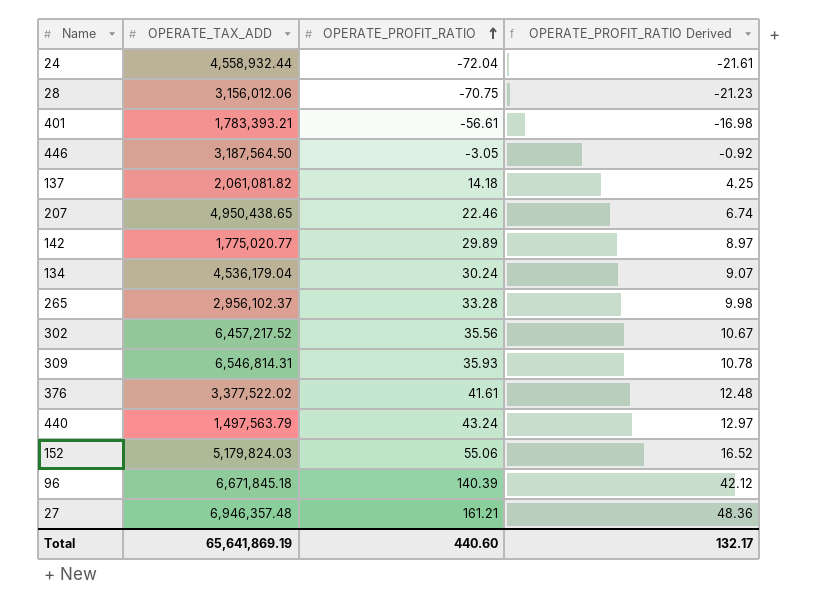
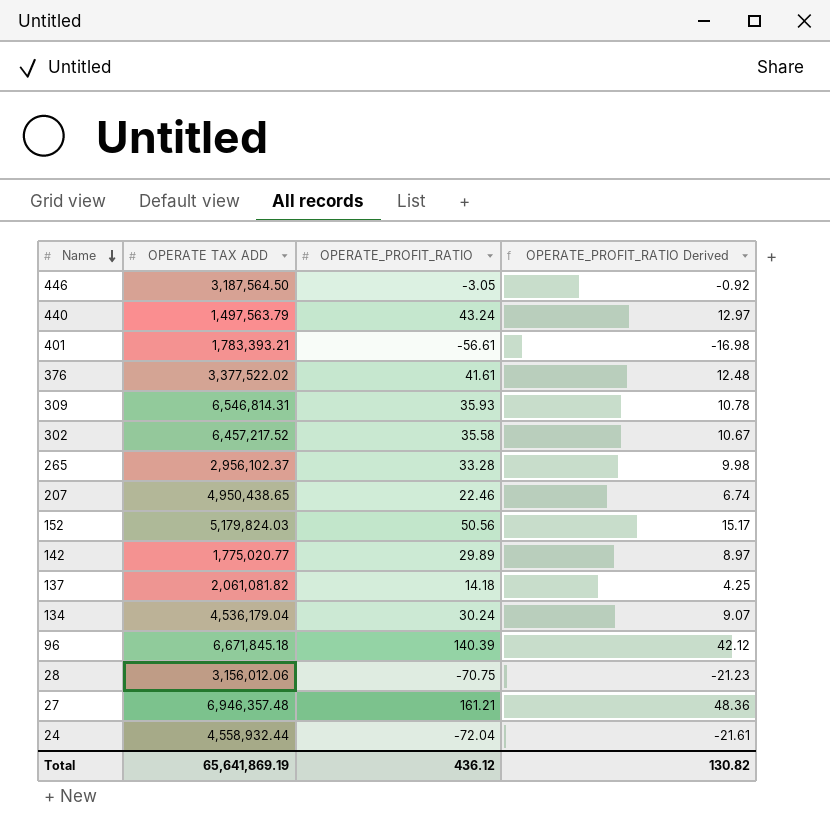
row order: OPERATE_PROFIT_RATIO ascending -> Name descending
column name: OPERATE_TAX_ADD -> OPERATE TAX ADD
302 | OPERATE_PROFIT_RATIO: 35.56 -> 35.58
152 | OPERATE_PROFIT_RATIO: 55.06 -> 50.56
152 | OPERATE_PROFIT_RATIO Derived: 16.52 -> 15.17
Total | OPERATE_PROFIT_RATIO: 440.60 -> 436.12
Total | OPERATE_PROFIT_RATIO Derived: 132.17 -> 130.82

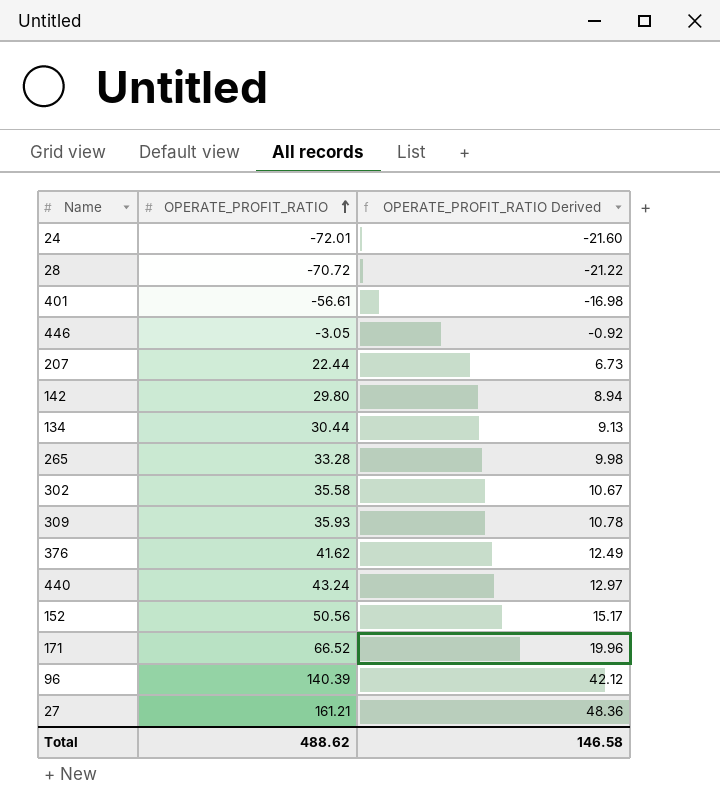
row order: Name descending -> OPERATE_PROFIT_RATIO ascending
column OPERATE TAX ADD | position: 2 -> none
row 137: 2,061,081.82 | 14.18 | 4.25 -> none
24 | OPERATE_PROFIT_RATIO: -72.04 -> -72.01
24 | OPERATE_PROFIT_RATIO Derived: -21.61 -> -21.60
28 | OPERATE_PROFIT_RATIO: -70.75 -> -70.72
28 | OPERATE_PROFIT_RATIO Derived: -21.23 -> -21.22
207 | OPERATE_PROFIT_RATIO: 22.46 -> 22.44
207 | OPERATE_PROFIT_RATIO Derived: 6.74 -> 6.73
142 | OPERATE_PROFIT_RATIO: 29.89 -> 29.80
142 | OPERATE_PROFIT_RATIO Derived: 8.97 -> 8.94
134 | OPERATE_PROFIT_RATIO: 30.24 -> 30.44
134 | OPERATE_PROFIT_RATIO Derived: 9.07 -> 9.13
376 | OPERATE_PROFIT_RATIO: 41.61 -> 41.62
376 | OPERATE_PROFIT_RATIO Derived: 12.48 -> 12.49
row 171: none -> 66.52 | 19.96
Total | OPERATE_PROFIT_RATIO: 436.12 -> 488.62
Total | OPERATE_PROFIT_RATIO Derived: 130.82 -> 146.58

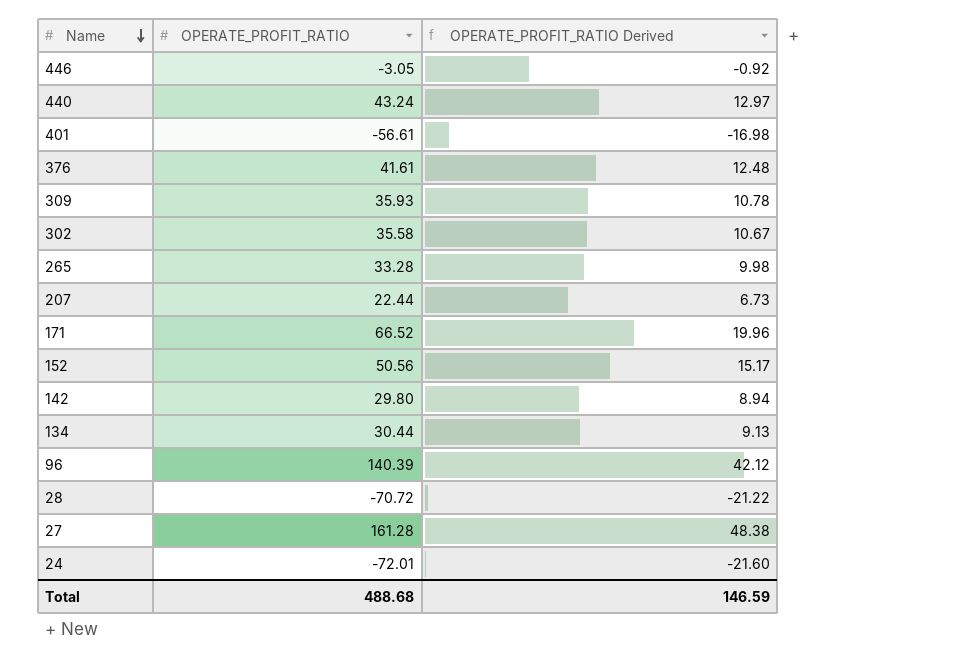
row order: OPERATE_PROFIT_RATIO ascending -> Name descending
376 | OPERATE_PROFIT_RATIO: 41.62 -> 41.61
376 | OPERATE_PROFIT_RATIO Derived: 12.49 -> 12.48
27 | OPERATE_PROFIT_RATIO: 161.21 -> 161.28
27 | OPERATE_PROFIT_RATIO Derived: 48.36 -> 48.38
Total | OPERATE_PROFIT_RATIO: 488.62 -> 488.68
Total | OPERATE_PROFIT_RATIO Derived: 146.58 -> 146.59

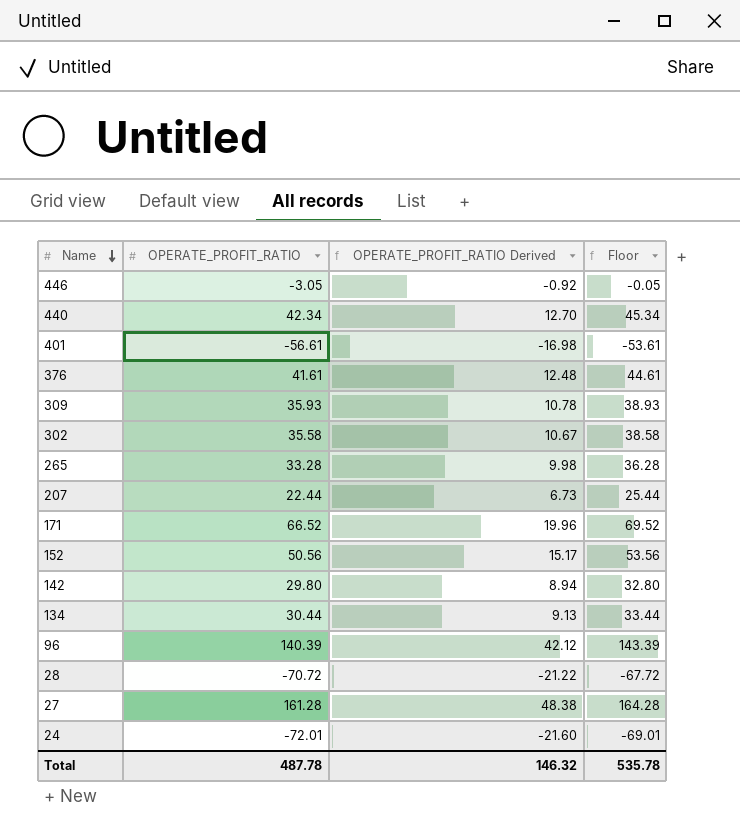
column Floor | formula: none -> [OPERATE_PROFIT_RATIO] + 3
440 | OPERATE_PROFIT_RATIO: 43.24 -> 42.34
440 | OPERATE_PROFIT_RATIO Derived: 12.97 -> 12.70
Total | OPERATE_PROFIT_RATIO: 488.68 -> 487.78
Total | OPERATE_PROFIT_RATIO Derived: 146.59 -> 146.32

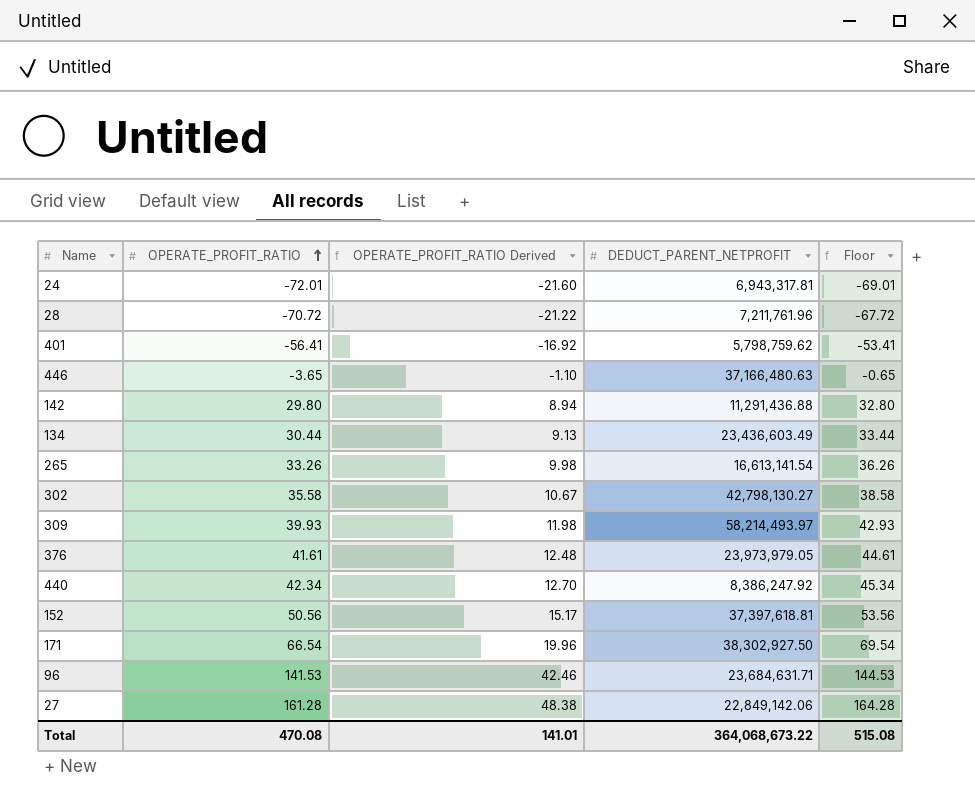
row order: Name descending -> OPERATE_PROFIT_RATIO ascending
column DEDUCT_PARENT_NETPROFIT | position: none -> 4
row 207: 22.44 | 6.73 | 25.44 -> none
401 | OPERATE_PROFIT_RATIO: -56.61 -> -56.41
401 | OPERATE_PROFIT_RATIO Derived: -16.98 -> -16.92
401 | Floor: -53.61 -> -53.41
446 | OPERATE_PROFIT_RATIO: -3.05 -> -3.65
446 | OPERATE_PROFIT_RATIO Derived: -0.92 -> -1.10
446 | Floor: -0.05 -> -0.65
265 | OPERATE_PROFIT_RATIO: 33.28 -> 33.26
265 | Floor: 36.28 -> 36.26
309 | OPERATE_PROFIT_RATIO: 35.93 -> 39.93
309 | OPERATE_PROFIT_RATIO Derived: 10.78 -> 11.98
309 | Floor: 38.93 -> 42.93
171 | OPERATE_PROFIT_RATIO: 66.52 -> 66.54
171 | Floor: 69.52 -> 69.54
96 | OPERATE_PROFIT_RATIO: 140.39 -> 141.53
96 | OPERATE_PROFIT_RATIO Derived: 42.12 -> 42.46
96 | Floor: 143.39 -> 144.53
Total | OPERATE_PROFIT_RATIO: 487.78 -> 470.08
Total | OPERATE_PROFIT_RATIO Derived: 146.32 -> 141.01
Total | Floor: 535.78 -> 515.08

